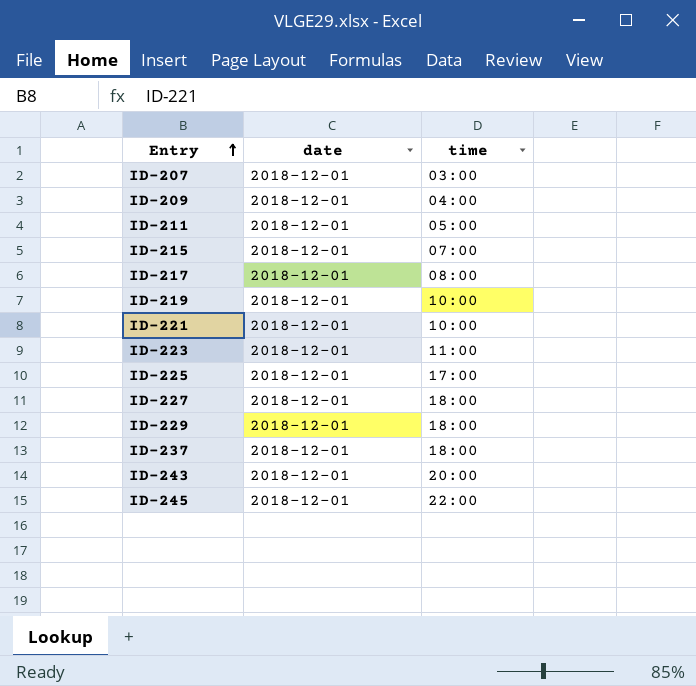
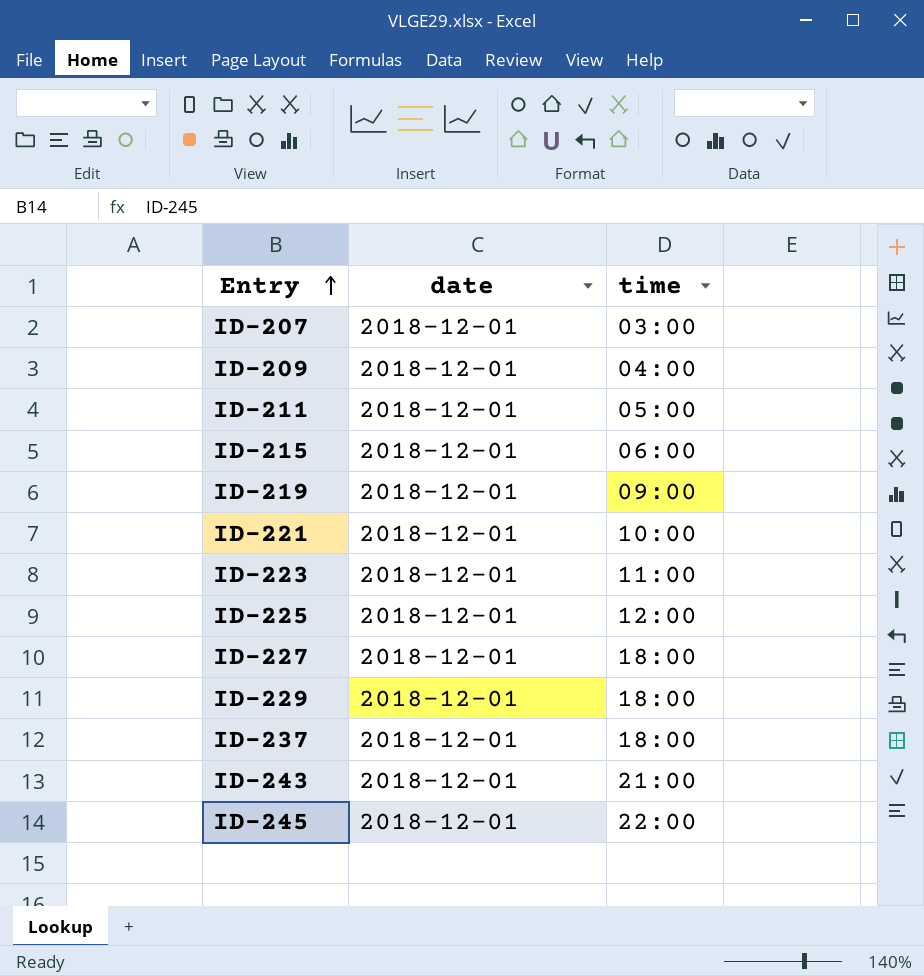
row ID-217: 2018-12-01 | 08:00 -> none
ID-215 | time: 07:00 -> 06:00
ID-219 | time: 10:00 -> 09:00
ID-225 | time: 17:00 -> 12:00
ID-243 | time: 20:00 -> 21:00

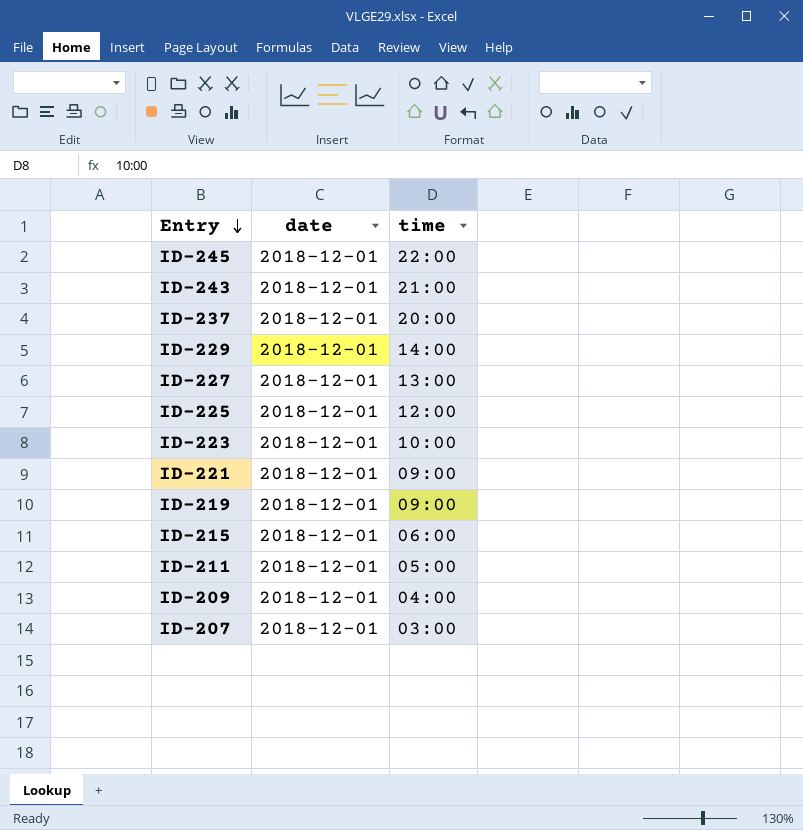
row order: Entry ascending -> Entry descending
ID-237 | time: 18:00 -> 20:00
ID-229 | time: 18:00 -> 14:00
ID-227 | time: 18:00 -> 13:00
ID-223 | time: 11:00 -> 10:00
ID-221 | time: 10:00 -> 09:00

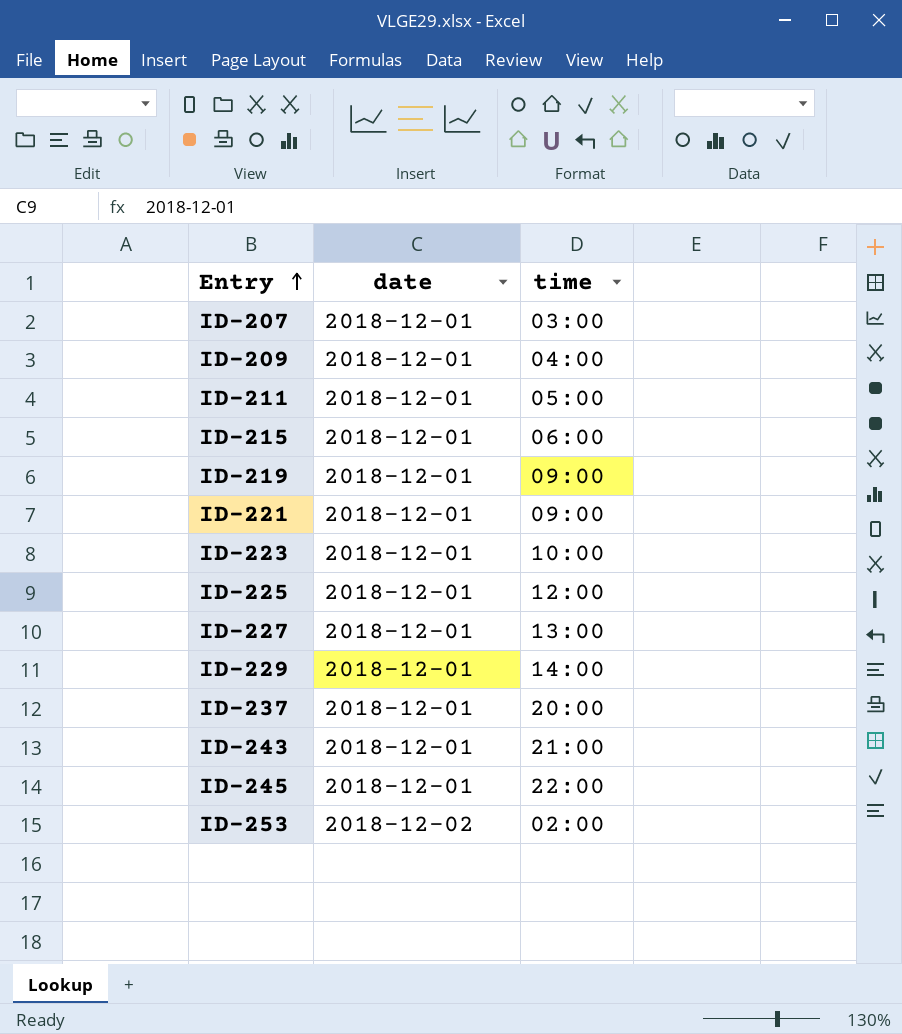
row order: Entry descending -> Entry ascending
row ID-253: none -> 2018-12-02 | 02:00

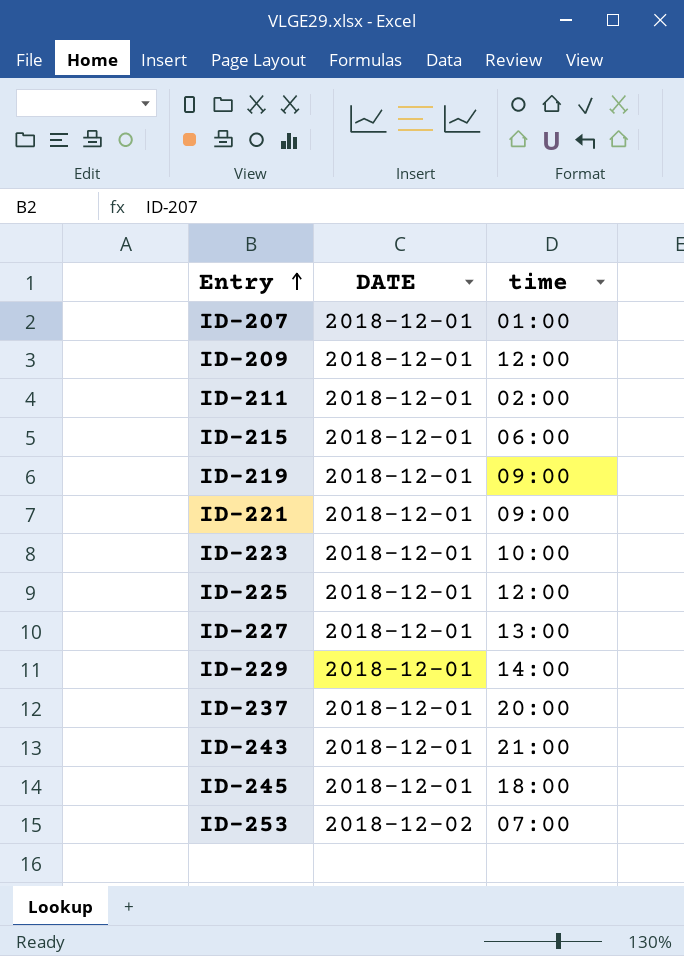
column name: date -> DATE
ID-207 | time: 03:00 -> 01:00
ID-209 | time: 04:00 -> 12:00
ID-211 | time: 05:00 -> 02:00
ID-245 | time: 22:00 -> 18:00
ID-253 | time: 02:00 -> 07:00

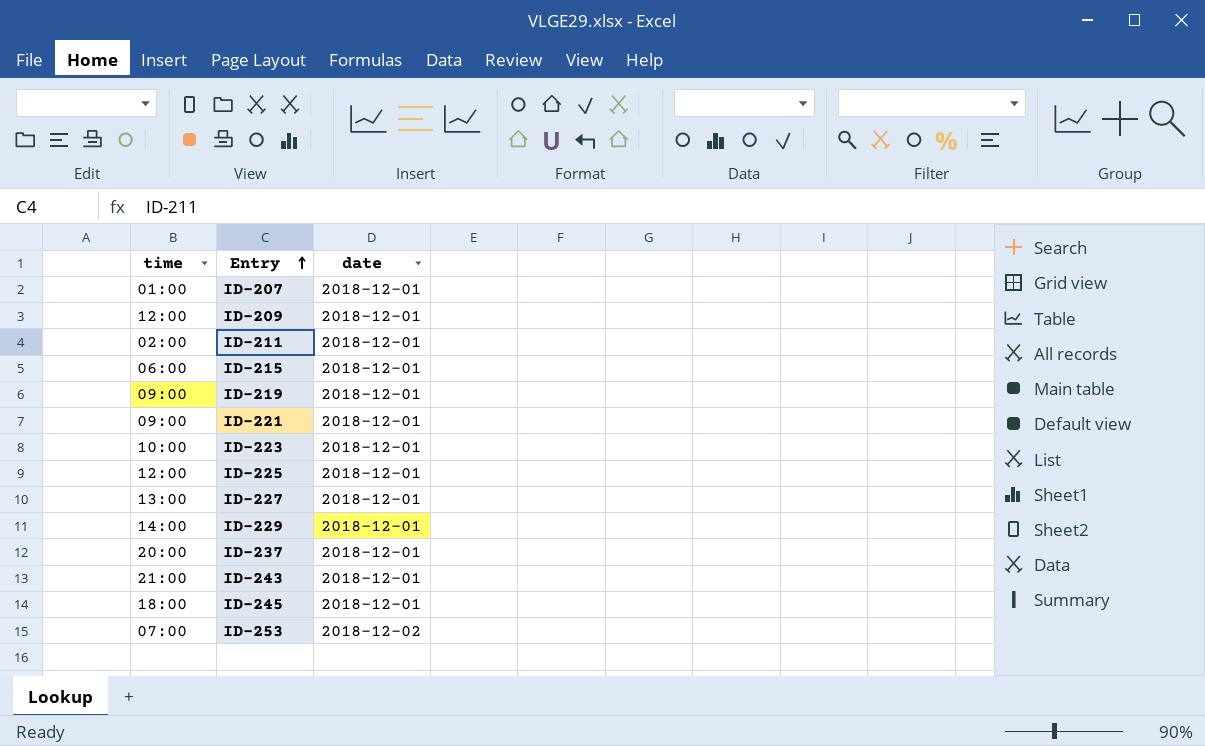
column time | position: 3 -> 1
column name: DATE -> date

